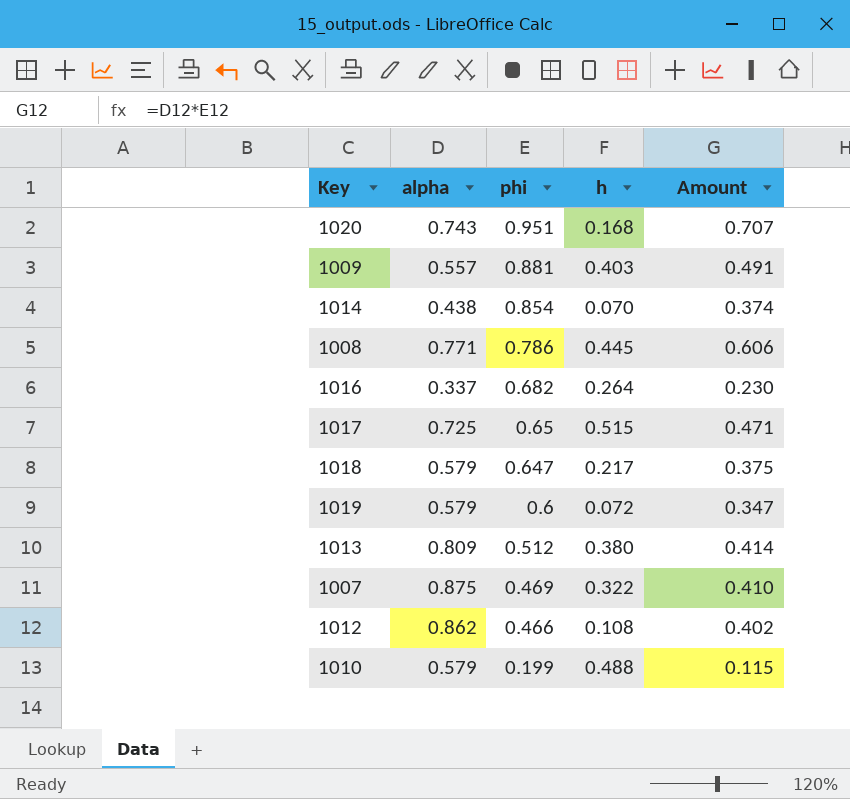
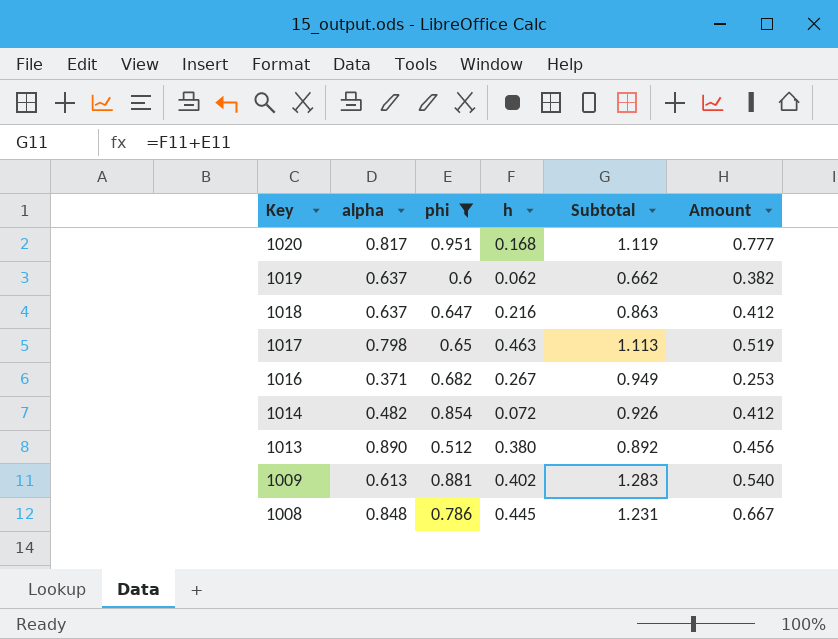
filter: none -> phi >= 0.512
row order: phi descending -> Key descending
column Subtotal | formula: none -> [phi] + [h]
1020 | alpha: 0.743 -> 0.817
1020 | Amount: 0.707 -> 0.777
1019 | alpha: 0.579 -> 0.637
1019 | h: 0.072 -> 0.062
1019 | Amount: 0.347 -> 0.382
1018 | alpha: 0.579 -> 0.637
1018 | h: 0.217 -> 0.216
1018 | Amount: 0.375 -> 0.412
1017 | alpha: 0.725 -> 0.798
1017 | h: 0.515 -> 0.463
1017 | Amount: 0.471 -> 0.519
1016 | alpha: 0.337 -> 0.371
1016 | h: 0.264 -> 0.267
1016 | Amount: 0.230 -> 0.253
1014 | alpha: 0.438 -> 0.482
1014 | h: 0.070 -> 0.072
1014 | Amount: 0.374 -> 0.412
1013 | alpha: 0.809 -> 0.890
1013 | Amount: 0.414 -> 0.456
1009 | alpha: 0.557 -> 0.613
1009 | h: 0.403 -> 0.402
1009 | Amount: 0.491 -> 0.540
1008 | alpha: 0.771 -> 0.848
1008 | Amount: 0.606 -> 0.667

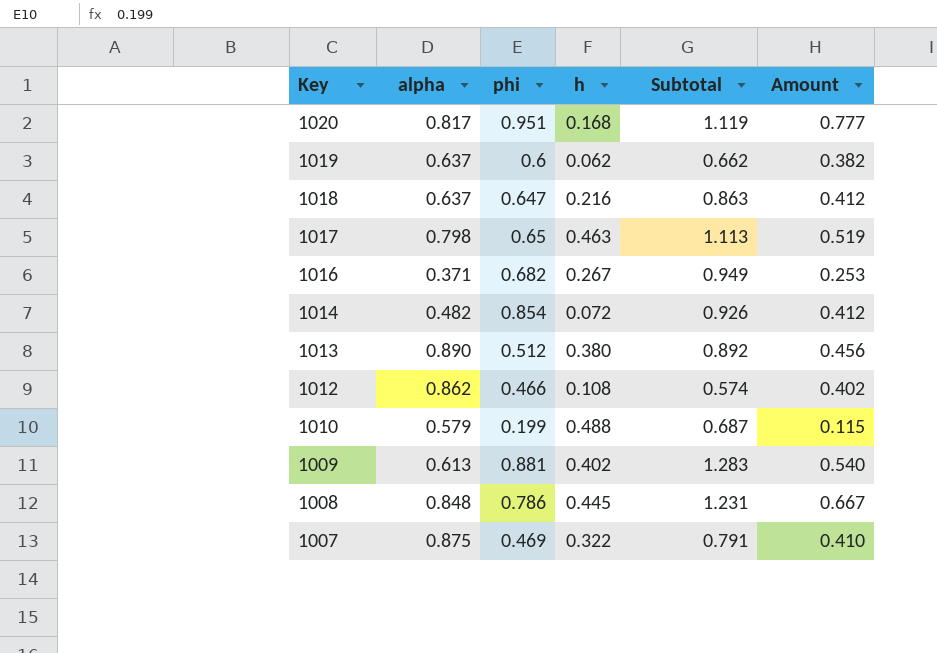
filter: phi >= 0.512 -> none

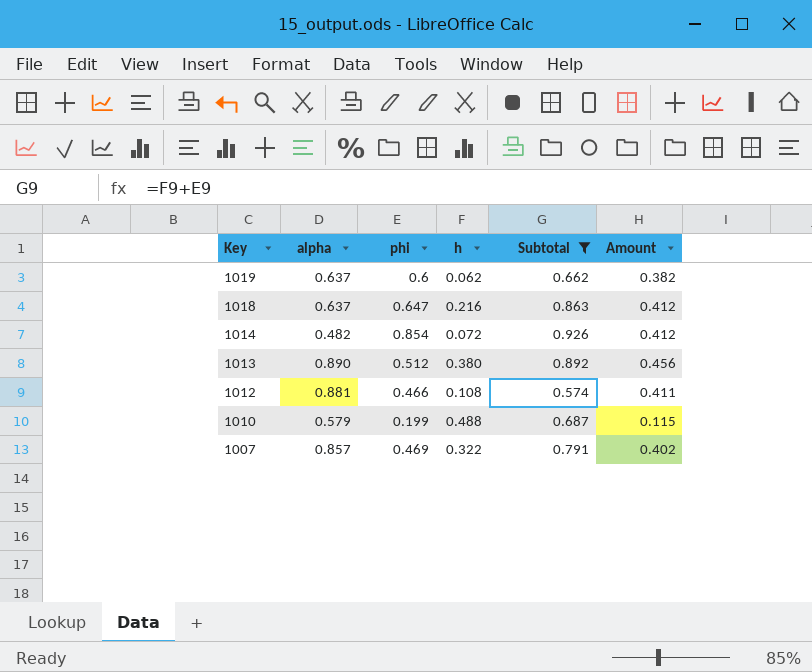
filter: none -> Subtotal <= 0.926
1012 | alpha: 0.862 -> 0.881
1012 | Amount: 0.402 -> 0.411
1007 | alpha: 0.875 -> 0.857
1007 | Amount: 0.410 -> 0.402

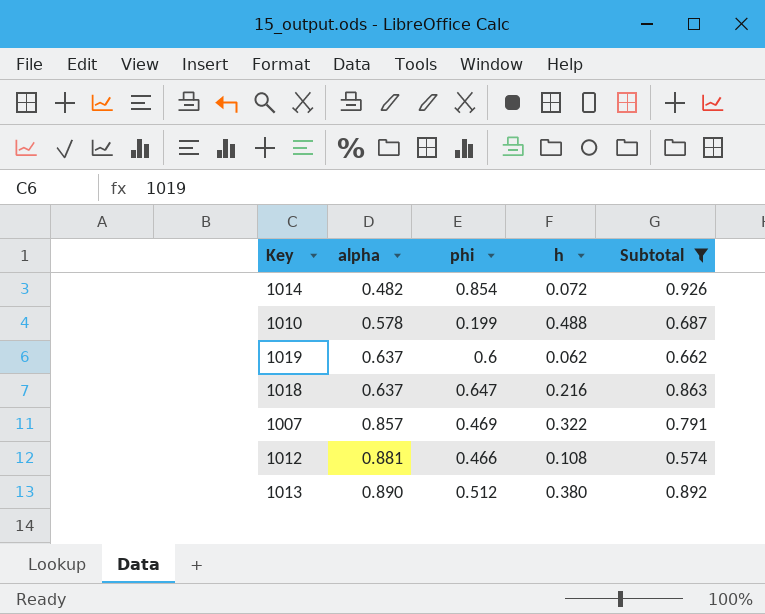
row order: Key descending -> alpha ascending
column Amount | formula: [alpha] * [phi] -> none
1010 | alpha: 0.579 -> 0.578

